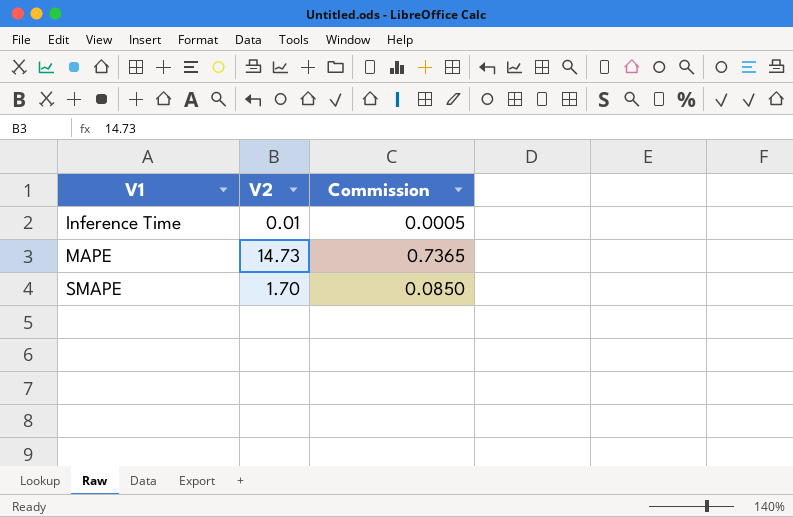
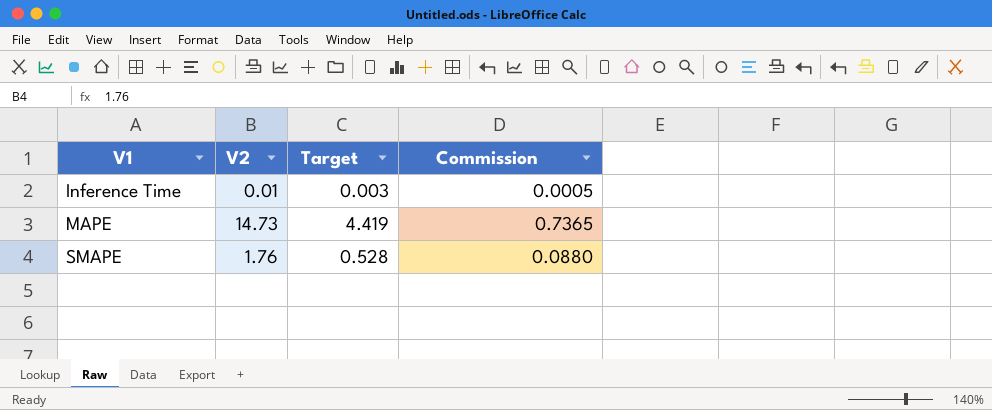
column Target | formula: none -> [V2] * 0.3
SMAPE | V2: 1.70 -> 1.76
SMAPE | Commission: 0.0850 -> 0.0880

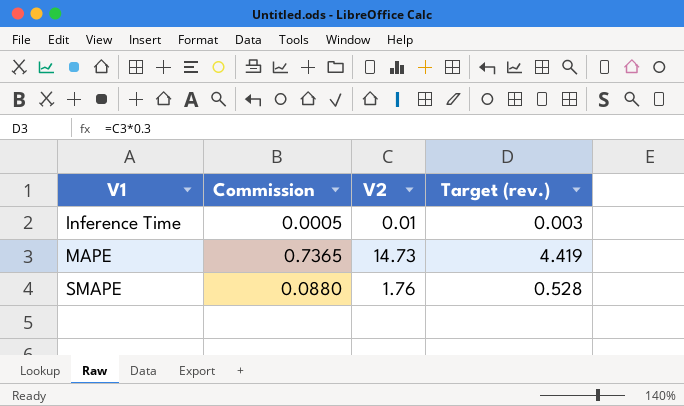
column Commission | position: 4 -> 2
column name: Target -> Target (rev.)

